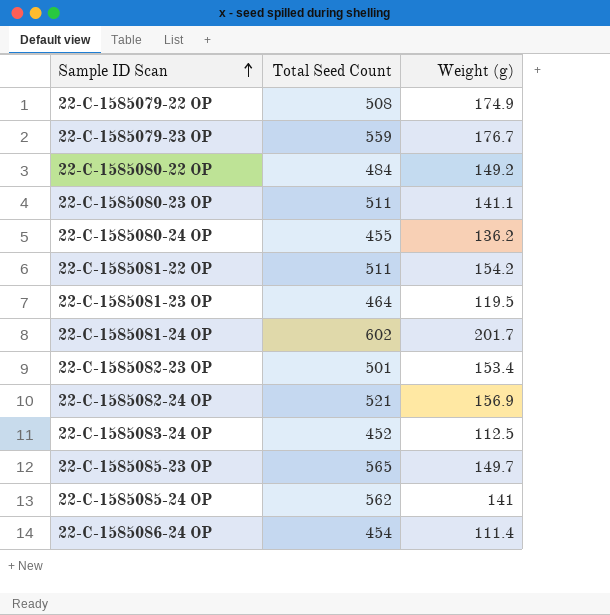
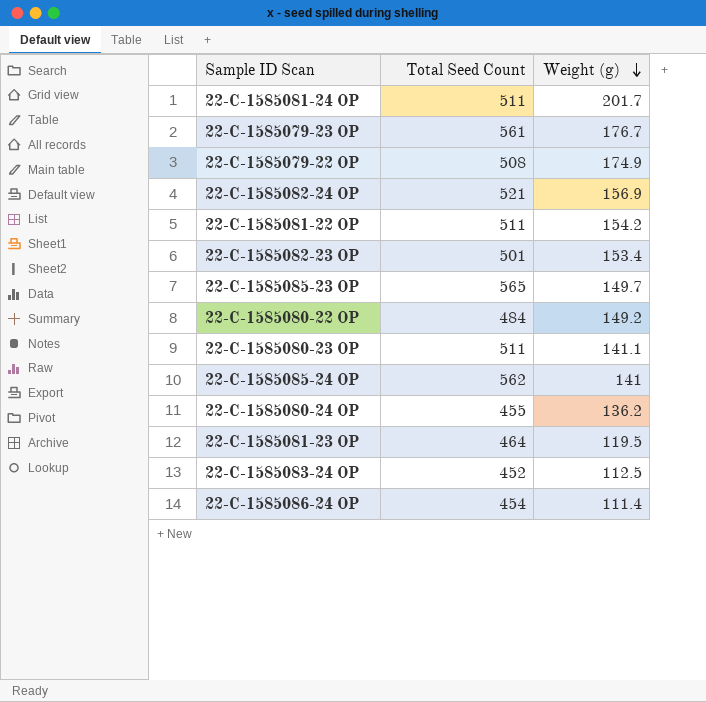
row order: Sample ID Scan ascending -> Weight (g) descending
22-C-1585081-24 OP | Total Seed Count: 602 -> 511
22-C-1585079-23 OP | Total Seed Count: 559 -> 561

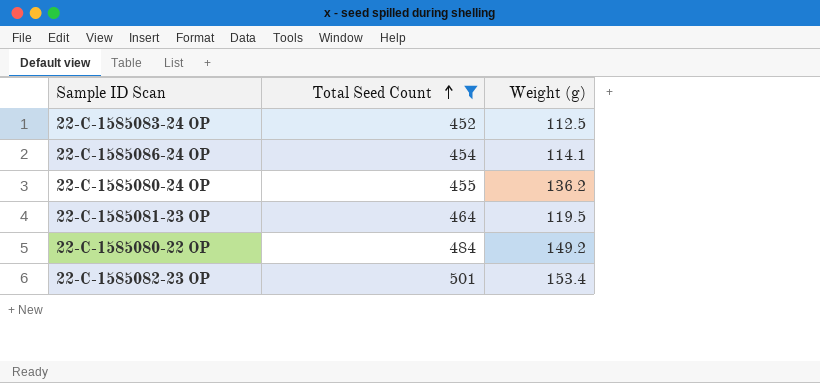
filter: none -> Total Seed Count <= 501
row order: Weight (g) descending -> Total Seed Count ascending
22-C-1585086-24 OP | Weight (g): 111.4 -> 114.1

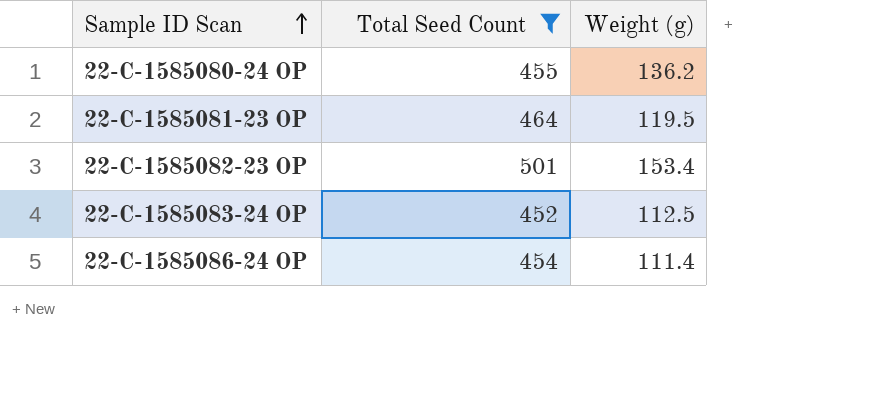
row order: Total Seed Count ascending -> Sample ID Scan ascending
row 22-C-1585080-22 OP: 484 | 149.2 -> none
22-C-1585086-24 OP | Weight (g): 114.1 -> 111.4

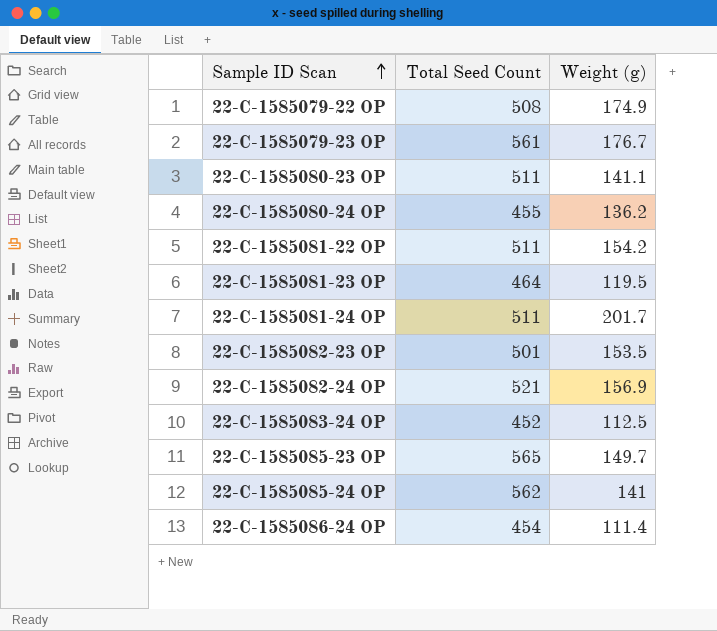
filter: Total Seed Count <= 501 -> none
22-C-1585082-23 OP | Weight (g): 153.4 -> 153.5

